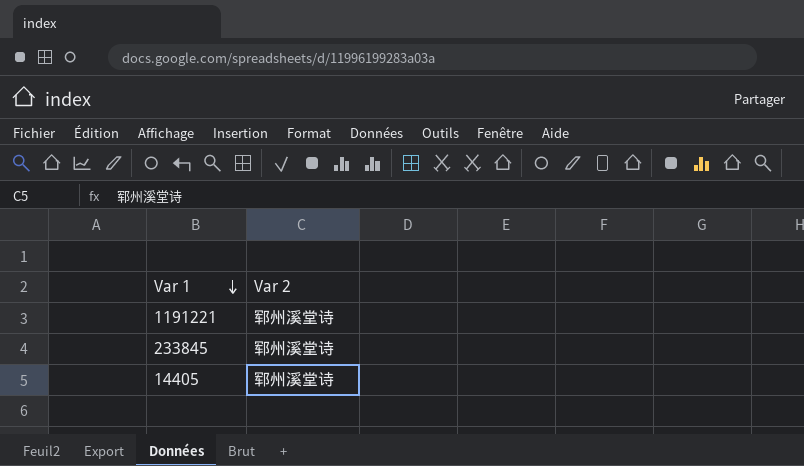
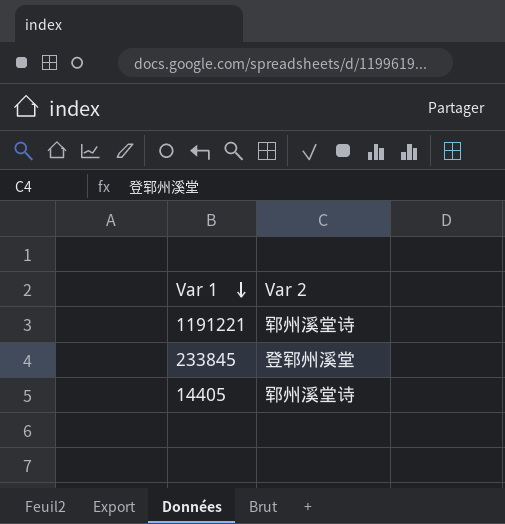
233845 | Var 2: 郓州溪堂诗 -> 登郓州溪堂

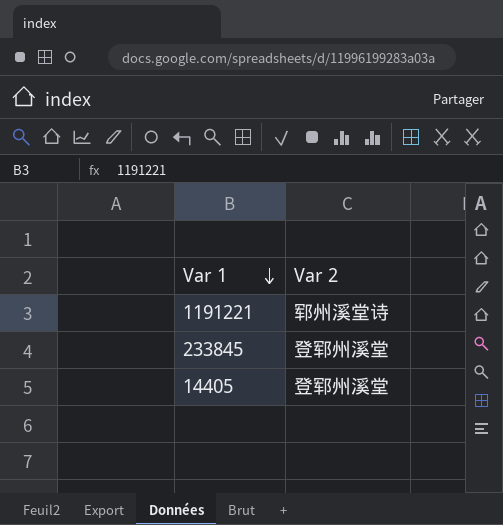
14405 | Var 2: 郓州溪堂诗 -> 登郓州溪堂

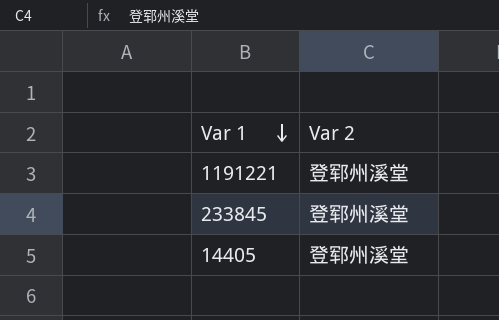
1191221 | Var 2: 郓州溪堂诗 -> 登郓州溪堂

